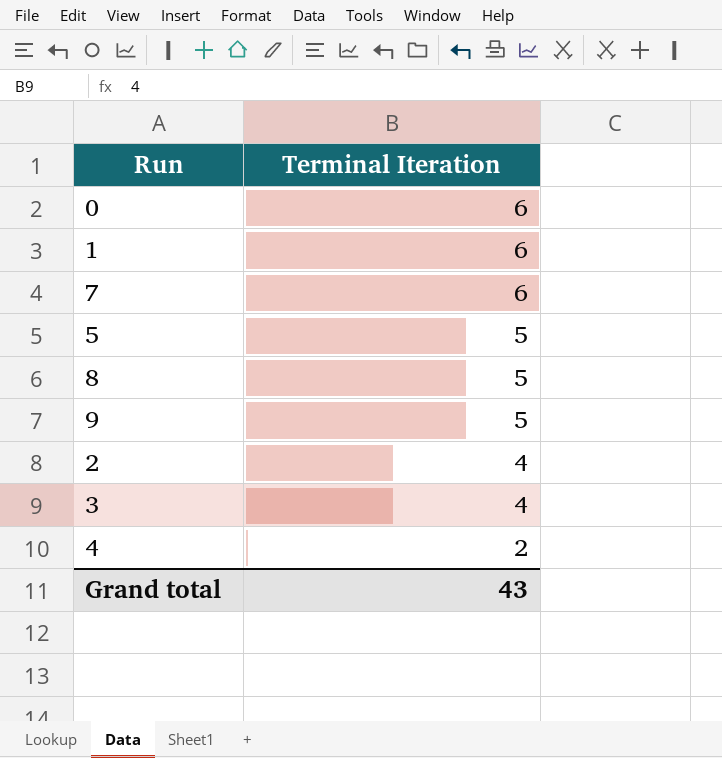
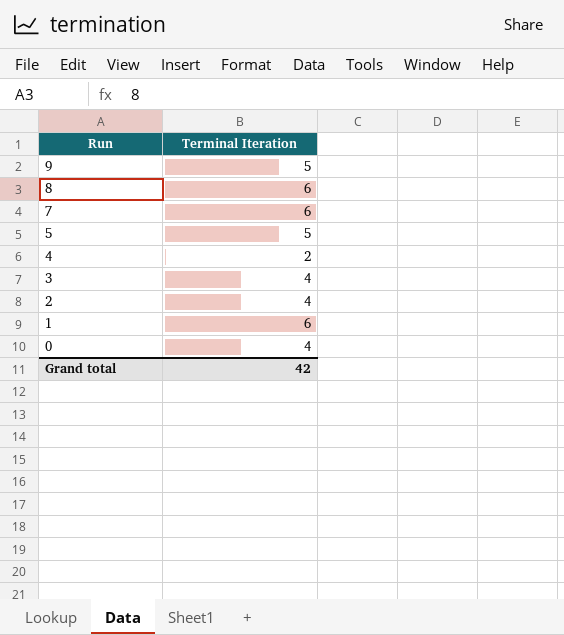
row order: Terminal Iteration descending -> Run descending
8 | Terminal Iteration: 5 -> 6
0 | Terminal Iteration: 6 -> 4
Grand total | Terminal Iteration: 43 -> 42

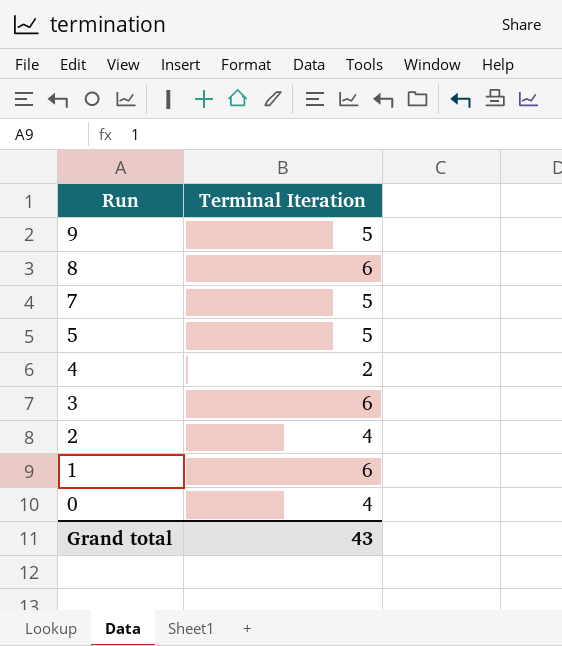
7 | Terminal Iteration: 6 -> 5
3 | Terminal Iteration: 4 -> 6
Grand total | Terminal Iteration: 42 -> 43

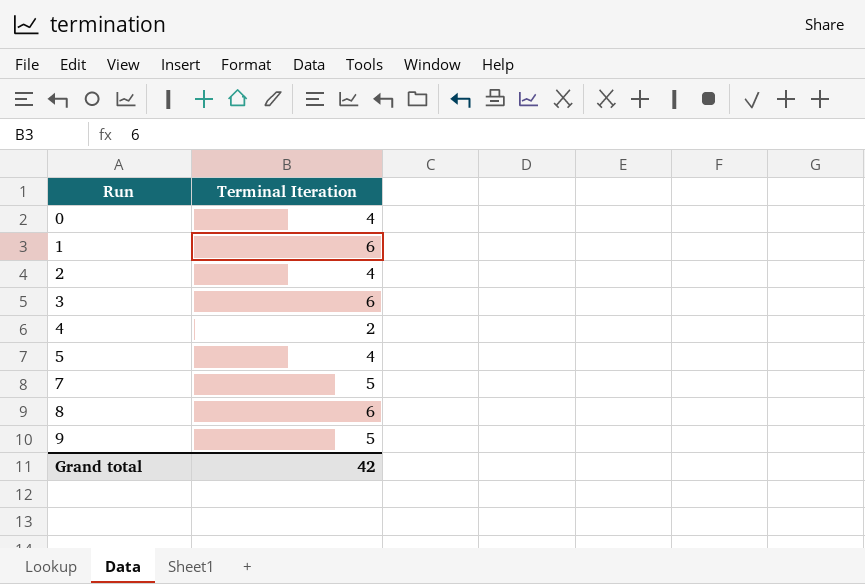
row order: Run descending -> Run ascending
5 | Terminal Iteration: 5 -> 4
Grand total | Terminal Iteration: 43 -> 42

